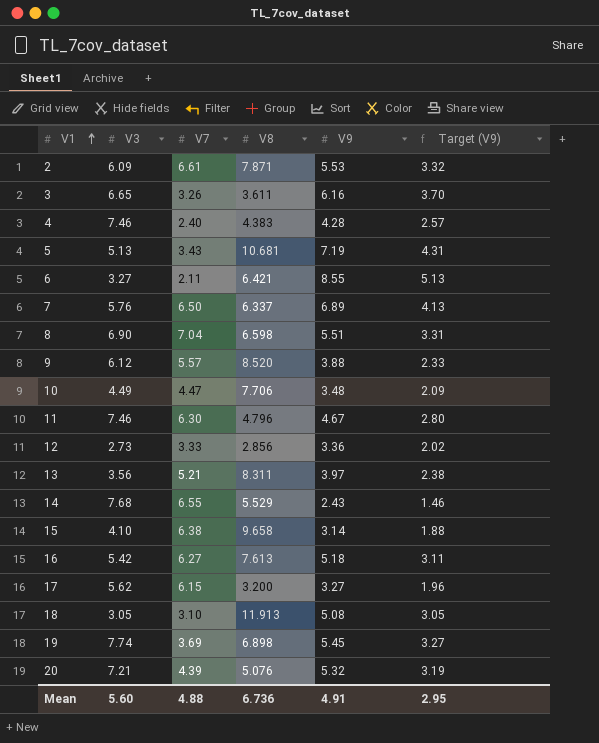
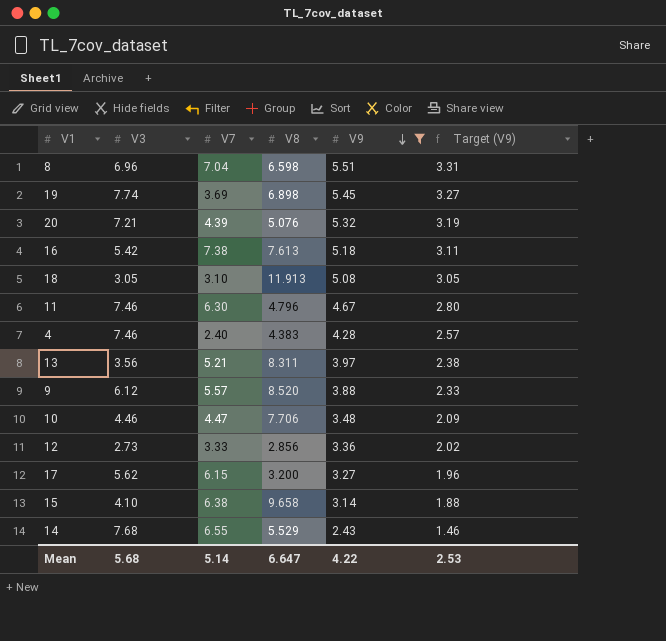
filter: none -> V9 <= 5.51
row order: V1 ascending -> V9 descending
8 | V3: 6.90 -> 6.96
16 | V7: 6.27 -> 7.38
10 | V3: 4.49 -> 4.46
Mean | V3: 5.60 -> 5.68
Mean | V7: 4.88 -> 5.14
Mean | V8: 6.736 -> 6.647
Mean | V9: 4.91 -> 4.22
Mean | Target (V9): 2.95 -> 2.53

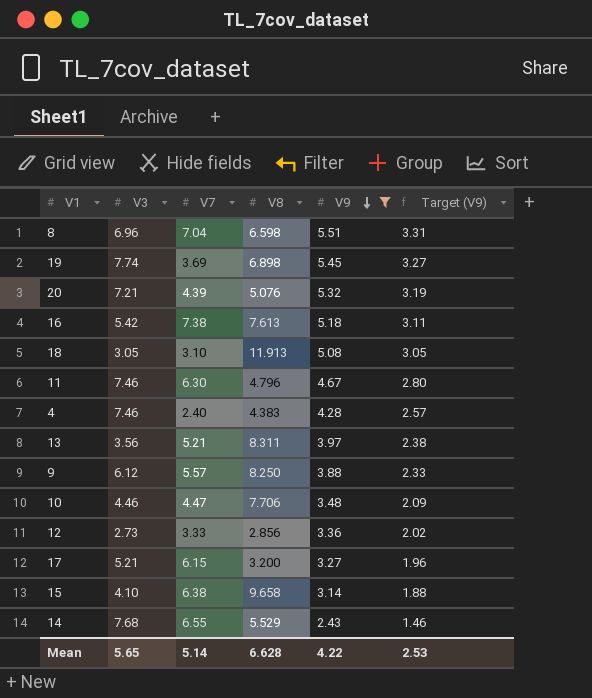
9 | V8: 8.520 -> 8.250
17 | V3: 5.62 -> 5.21
Mean | V3: 5.68 -> 5.65
Mean | V8: 6.647 -> 6.628

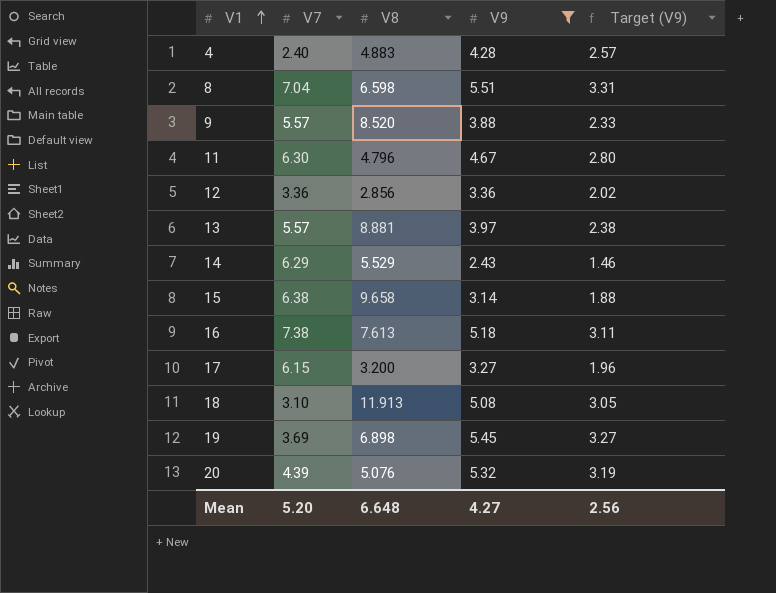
row order: V9 descending -> V1 ascending
column V3 | position: 2 -> none
row 10: 4.46 | 4.47 | 7.706 | 3.48 | 2.09 -> none
4 | V8: 4.383 -> 4.883
9 | V8: 8.250 -> 8.520
12 | V7: 3.33 -> 3.36
13 | V7: 5.21 -> 5.57
13 | V8: 8.311 -> 8.881
14 | V7: 6.55 -> 6.29
Mean | V7: 5.14 -> 5.20
Mean | V8: 6.628 -> 6.648
Mean | V9: 4.22 -> 4.27
Mean | Target (V9): 2.53 -> 2.56

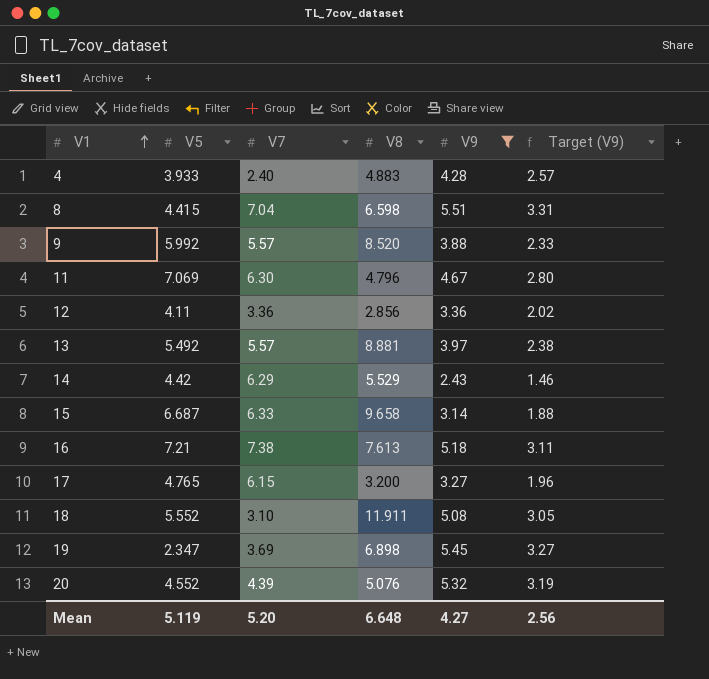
column V5 | position: none -> 2
15 | V7: 6.38 -> 6.33
18 | V8: 11.913 -> 11.911

